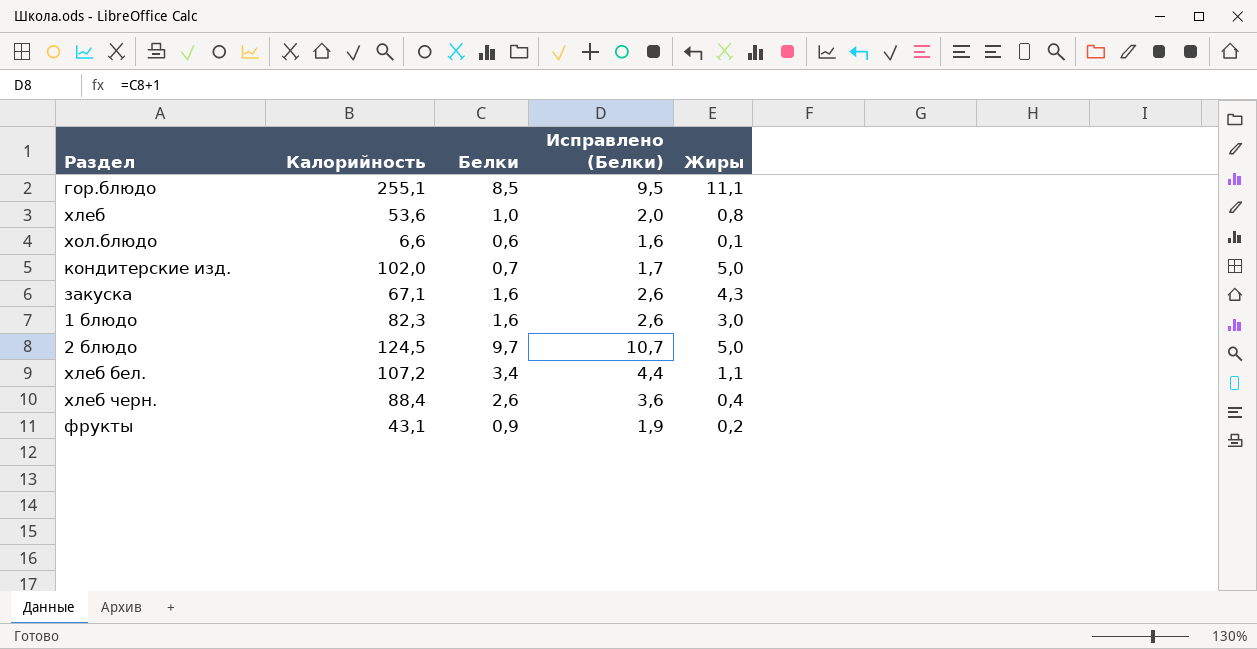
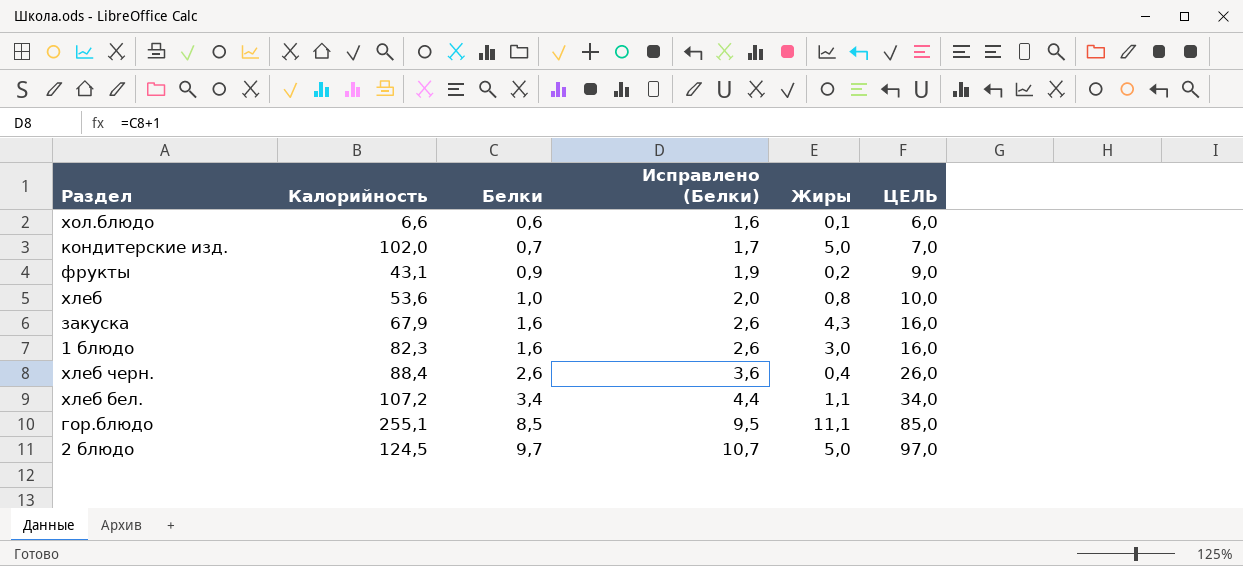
row order: none -> Белки ascending
column ЦЕЛЬ | formula: none -> [Белки] * 10
закуска | Калорийность: 67,1 -> 67,9

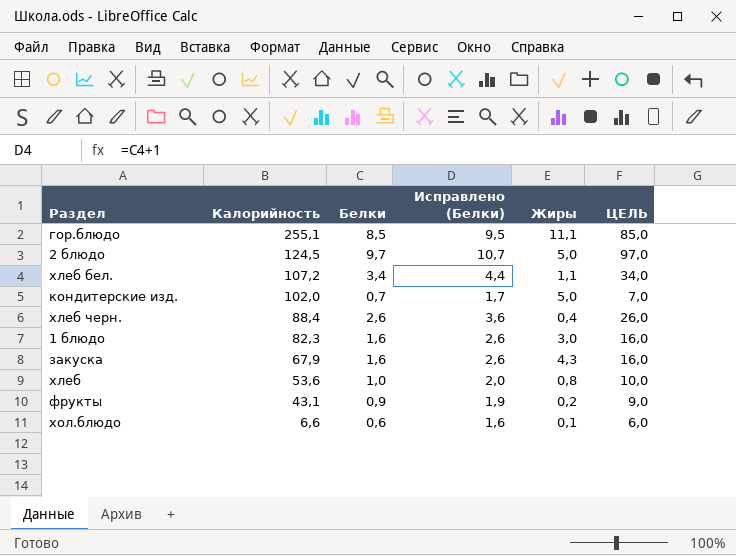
row order: Белки ascending -> Калорийность descending

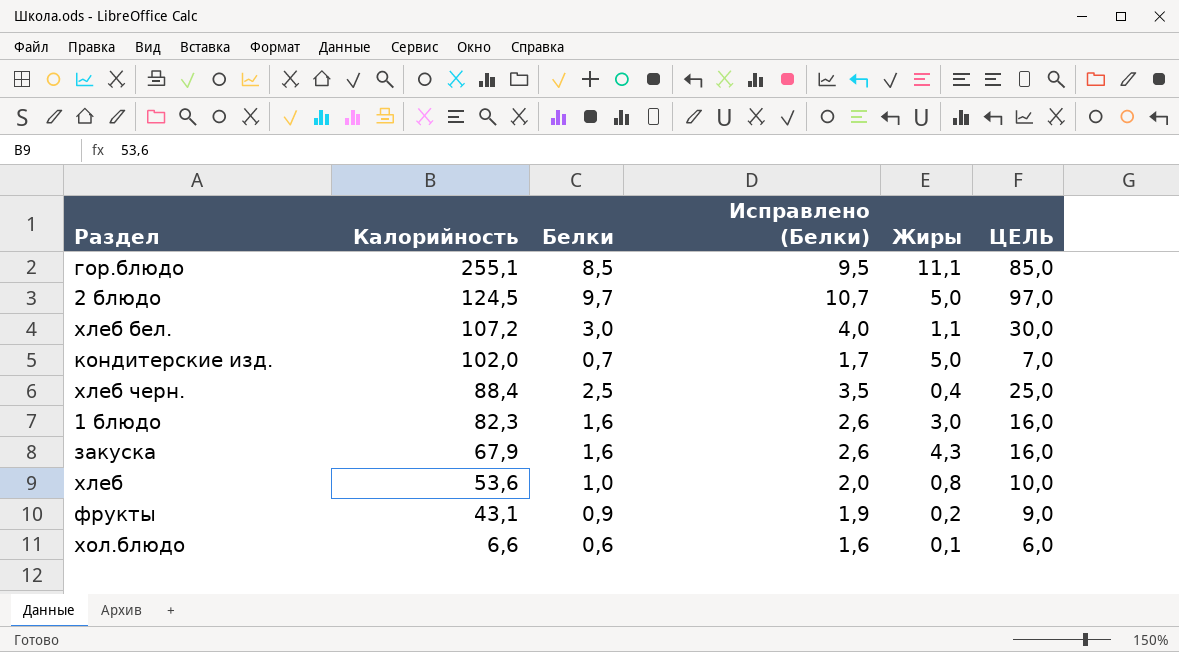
хлеб бел. | Белки: 3,4 -> 3,0
хлеб бел. | Исправлено (Белки): 4,4 -> 4,0
хлеб бел. | ЦЕЛЬ: 34,0 -> 30,0
хлеб черн. | Белки: 2,6 -> 2,5
хлеб черн. | Исправлено (Белки): 3,6 -> 3,5
хлеб черн. | ЦЕЛЬ: 26,0 -> 25,0

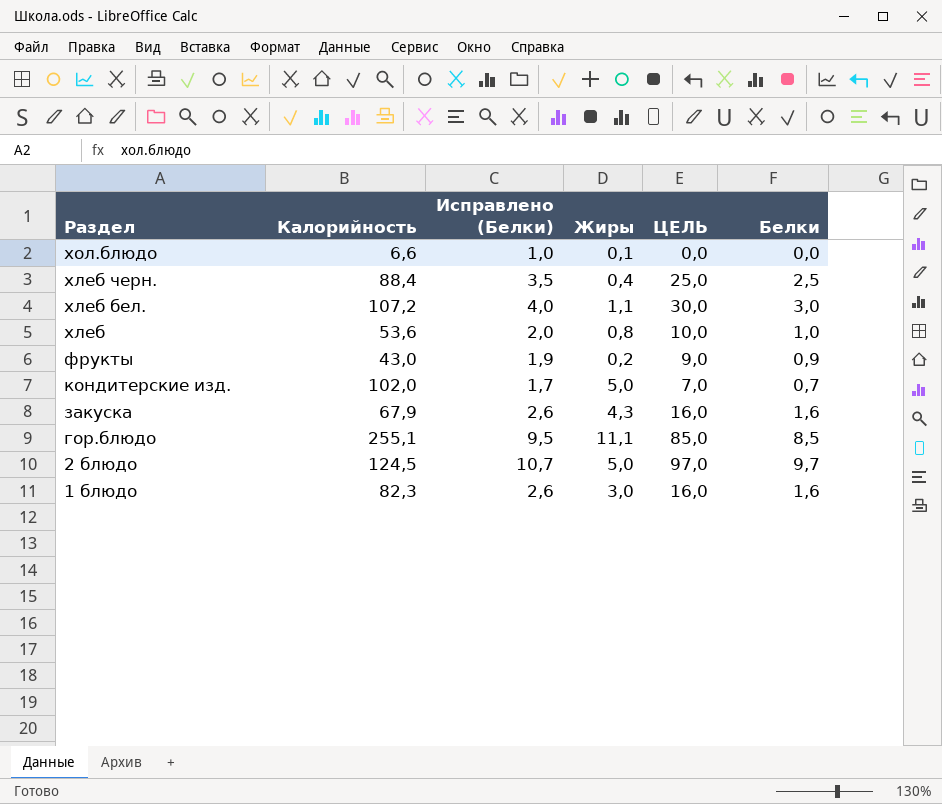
row order: Калорийность descending -> Раздел descending
column Белки | position: 3 -> 6
хол.блюдо | Исправлено (Белки): 1,6 -> 1,0
хол.блюдо | ЦЕЛЬ: 6,0 -> 0,0
хол.блюдо | Белки: 0,6 -> 0,0
фрукты | Калорийность: 43,1 -> 43,0

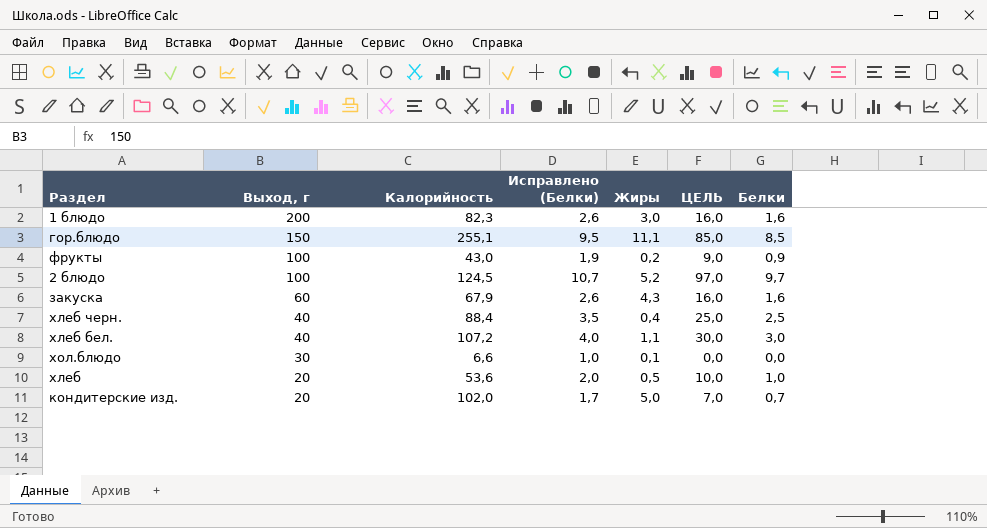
row order: Раздел descending -> Выход, г descending
column Выход, г | position: none -> 2
2 блюдо | Жиры: 5,0 -> 5,2
хлеб | Жиры: 0,8 -> 0,5

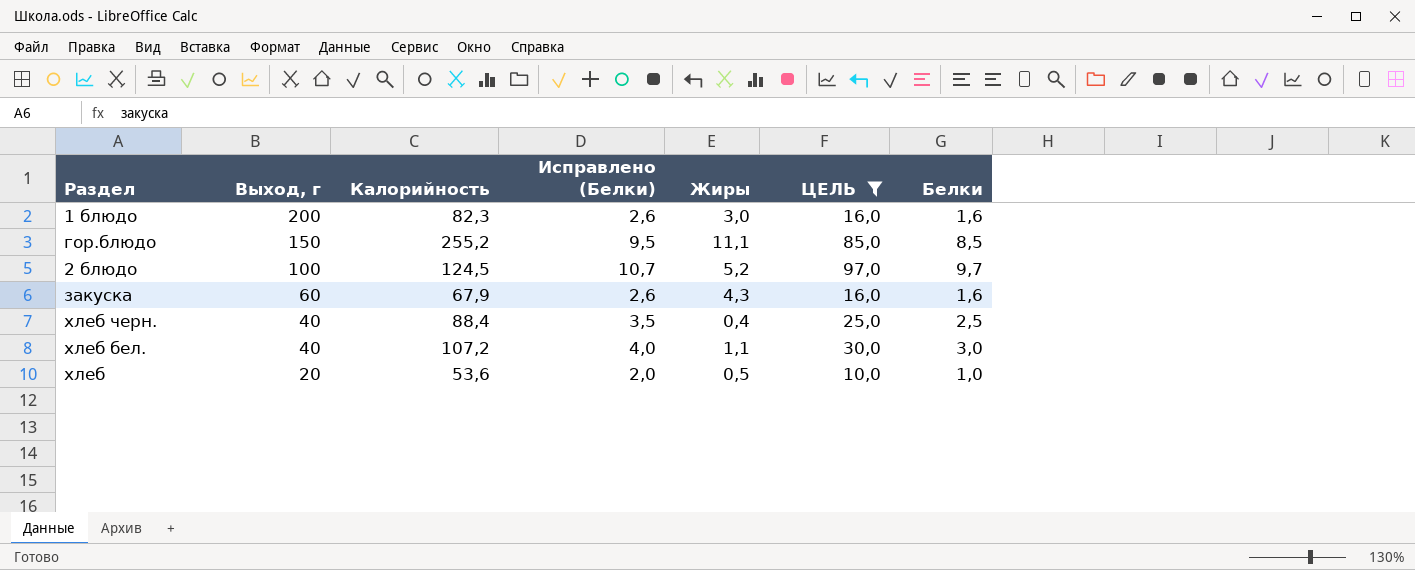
filter: none -> ЦЕЛЬ >= 10,0
гор.блюдо | Калорийность: 255,1 -> 255,2

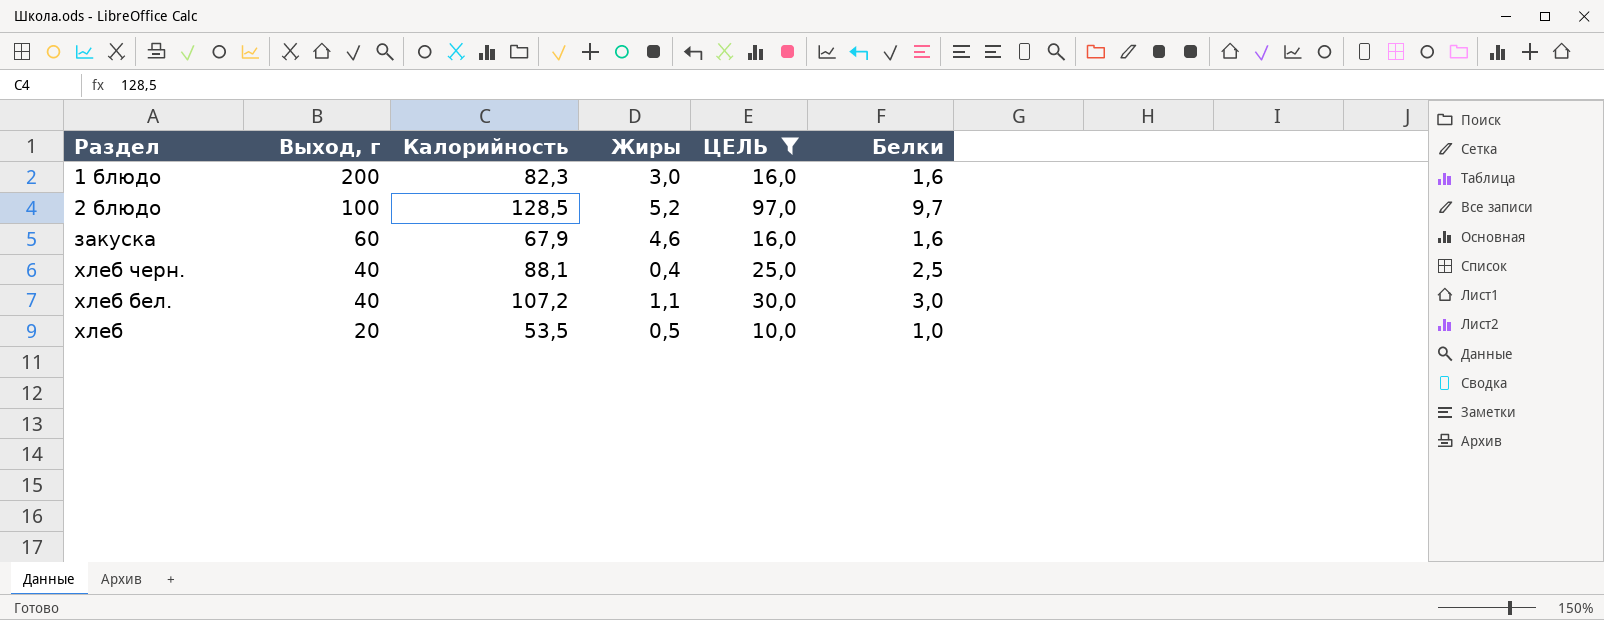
column Исправлено (Белки) | formula: [Белки] + 1 -> none
row гор.блюдо: 150 | 255,2 | 9,5 | 11,1 | 85,0 | 8,5 -> none
2 блюдо | Калорийность: 124,5 -> 128,5
закуска | Жиры: 4,3 -> 4,6
хлеб черн. | Калорийность: 88,4 -> 88,1
хлеб | Калорийность: 53,6 -> 53,5

